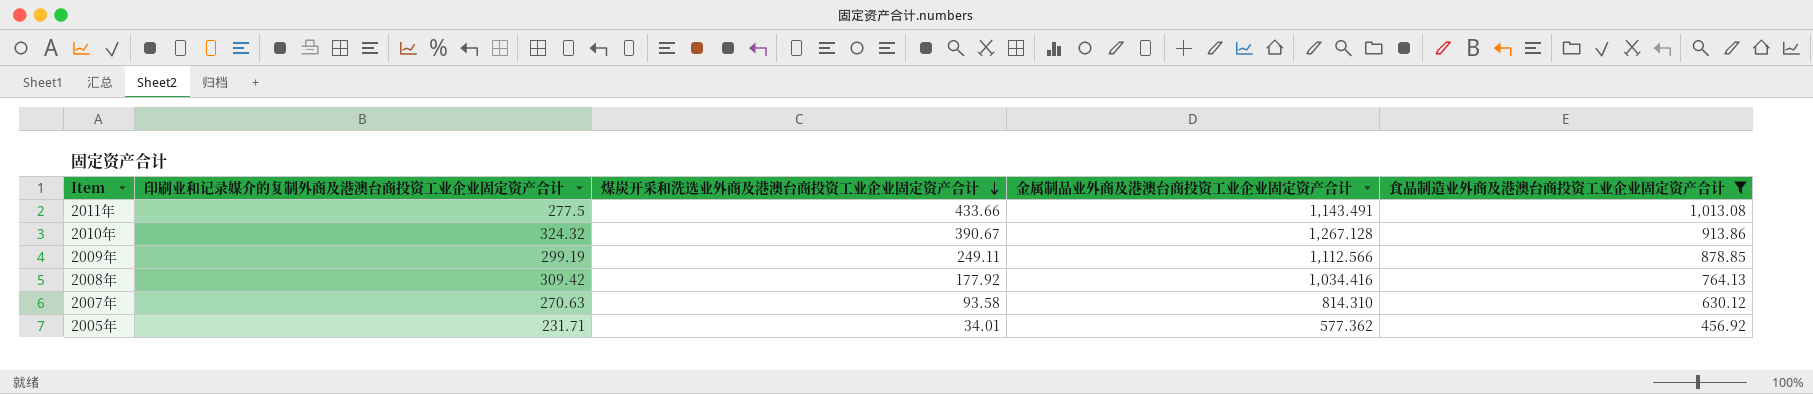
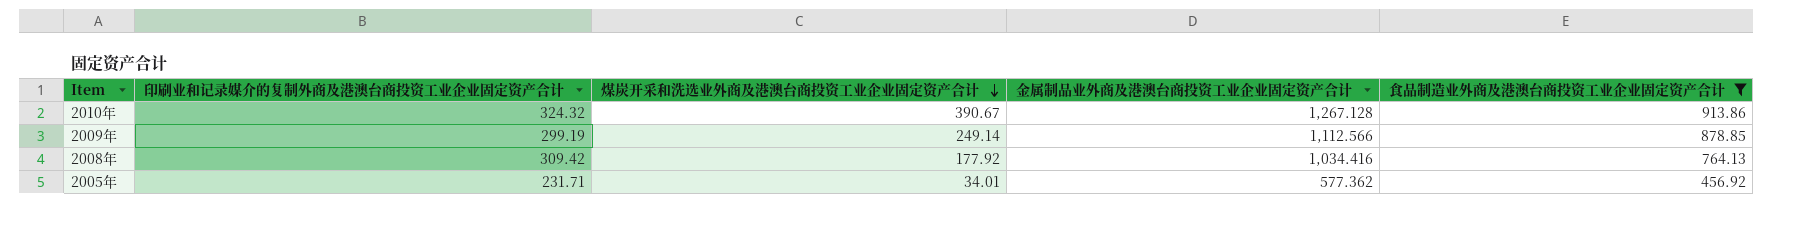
row 2011年: 277.5 | 433.66 | 1,143.491 | 1,013.08 -> none
row 2007年: 270.63 | 93.58 | 814.310 | 630.12 -> none
2009年 | 煤炭开采和洗选业外商及港澳台商投资工业企业固定资产合计: 249.11 -> 249.14

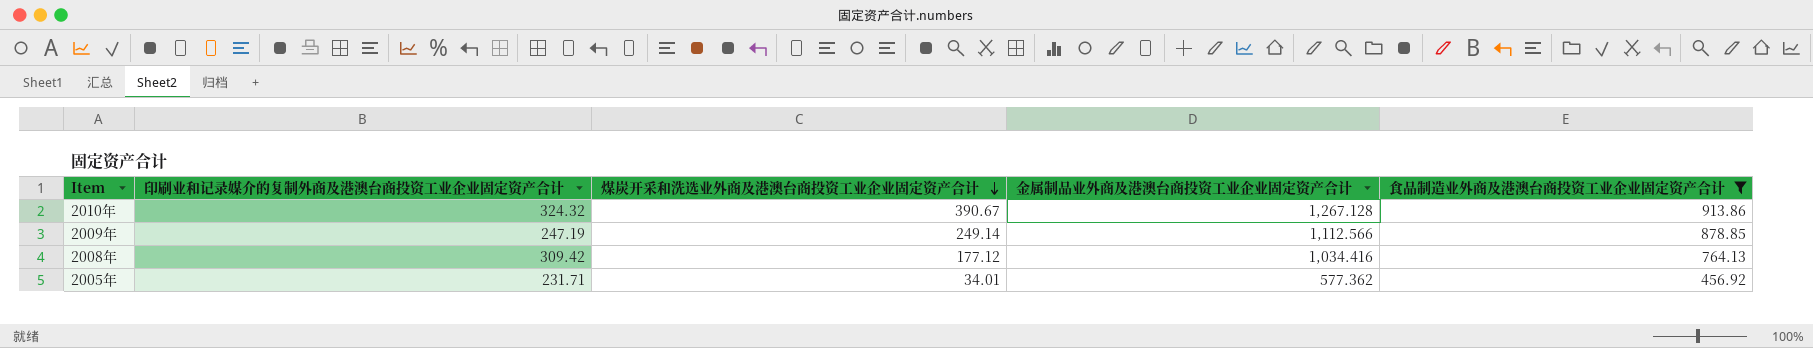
2009年 | 印刷业和记录媒介的复制外商及港澳台商投资工业企业固定资产合计: 299.19 -> 247.19
2008年 | 煤炭开采和洗选业外商及港澳台商投资工业企业固定资产合计: 177.92 -> 177.12

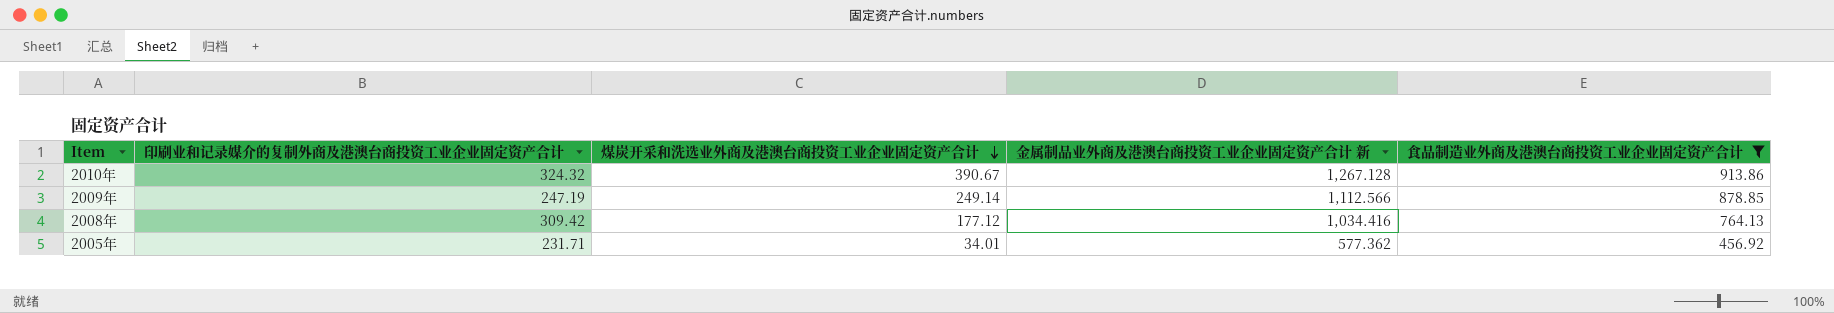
column name: 金属制品业外商及港澳台商投资工业企业固定资产合计 -> 金属制品业外商及港澳台商投资工业企业固定资产合计 新

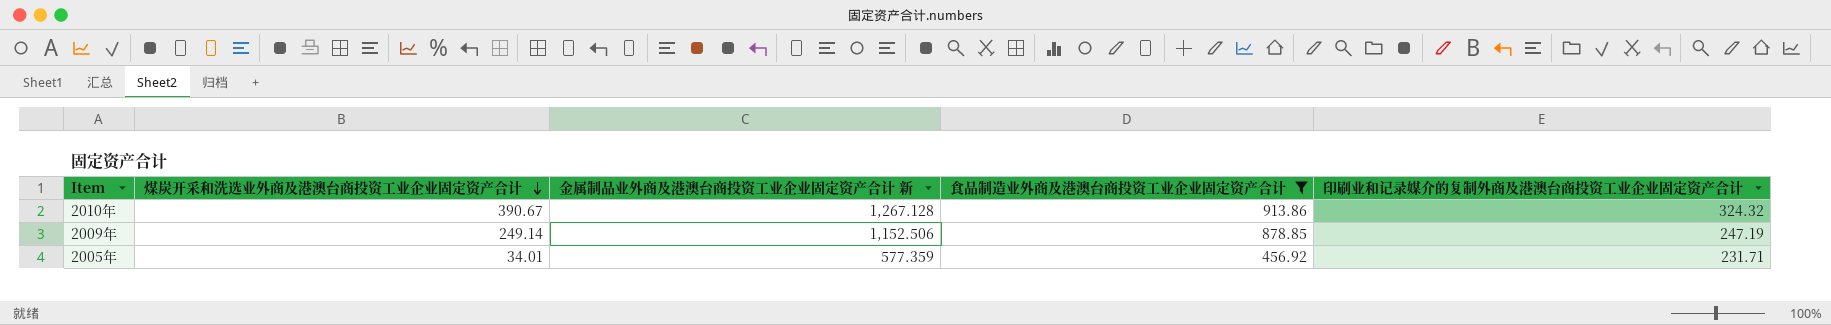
column 印刷业和记录媒介的复制外商及港澳台商投资工业企业固定资产合计 | position: 2 -> 5
row 2008年: 309.42 | 177.12 | 1,034.416 | 764.13 -> none
2009年 | 金属制品业外商及港澳台商投资工业企业固定资产合计 新: 1,112.566 -> 1,152.506
2005年 | 金属制品业外商及港澳台商投资工业企业固定资产合计 新: 577.362 -> 577.359

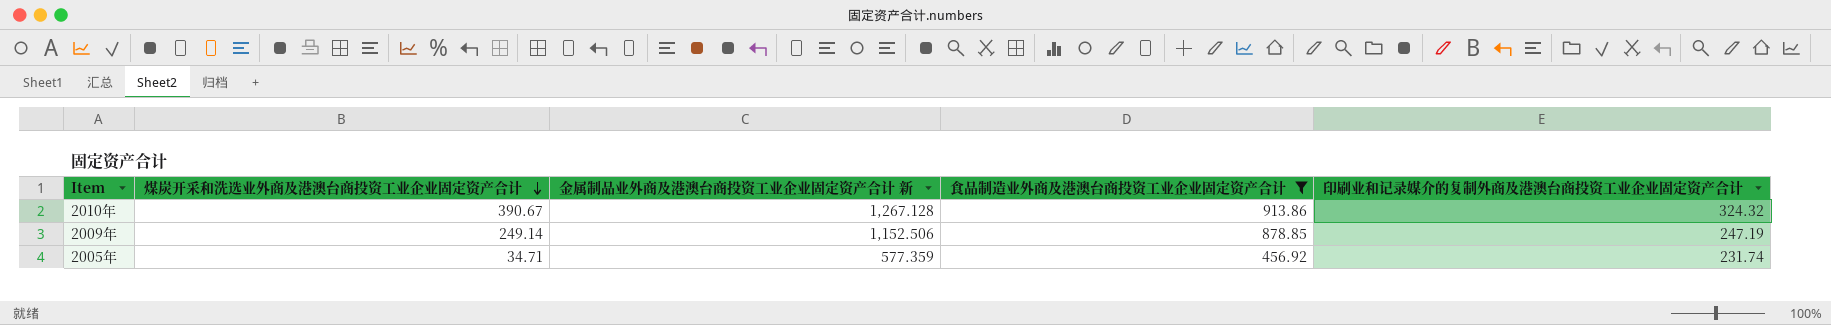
2005年 | 煤炭开采和洗选业外商及港澳台商投资工业企业固定资产合计: 34.01 -> 34.71
2005年 | 印刷业和记录媒介的复制外商及港澳台商投资工业企业固定资产合计: 231.71 -> 231.74

